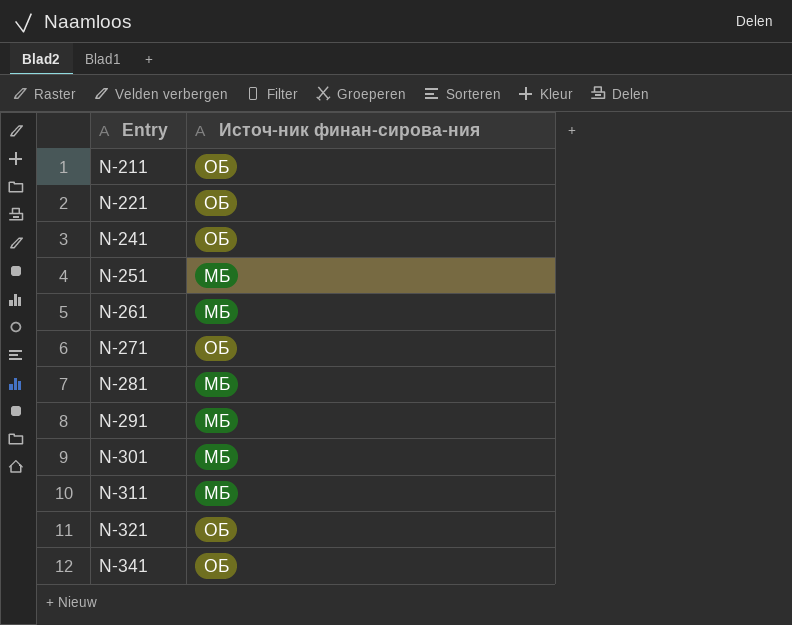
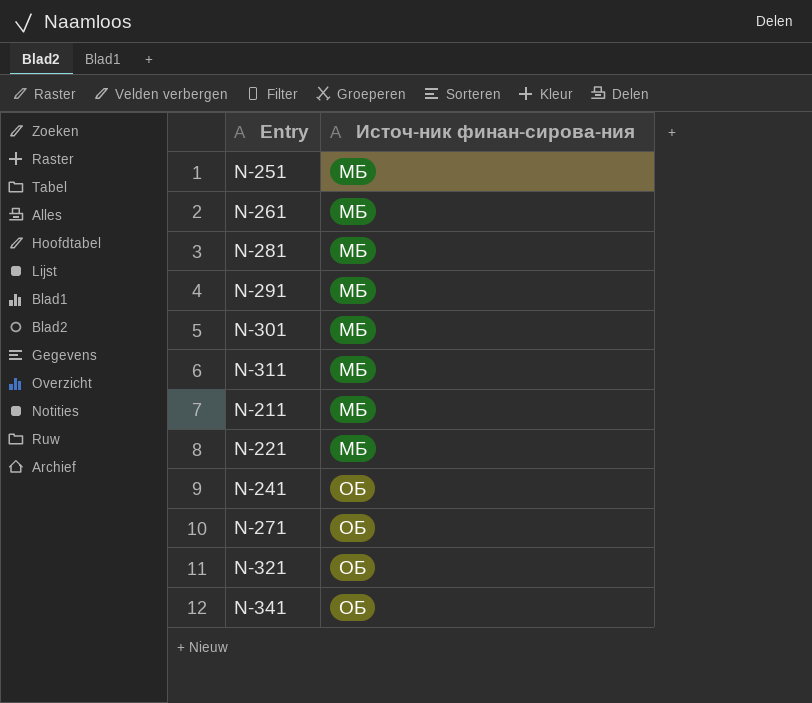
row order: Entry ascending -> Источ-ник финан-сирова-ния ascending
N-211 | Источ-ник финан-сирова-ния: ОБ -> МБ
N-221 | Источ-ник финан-сирова-ния: ОБ -> МБ

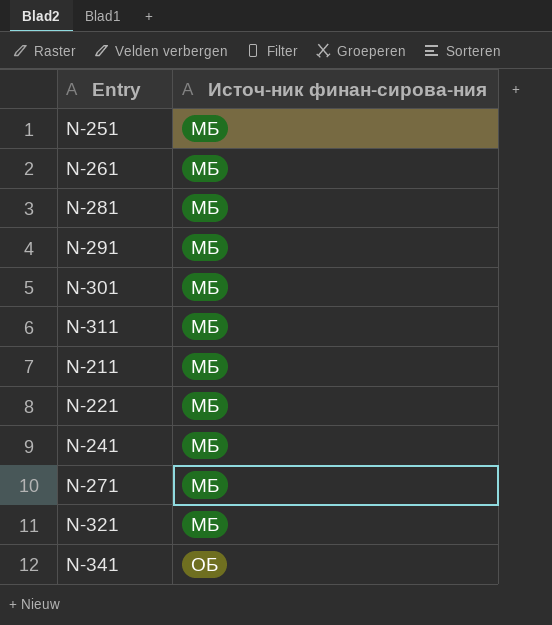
N-241 | Источ-ник финан-сирова-ния: ОБ -> МБ
N-271 | Источ-ник финан-сирова-ния: ОБ -> МБ
N-321 | Источ-ник финан-сирова-ния: ОБ -> МБ

